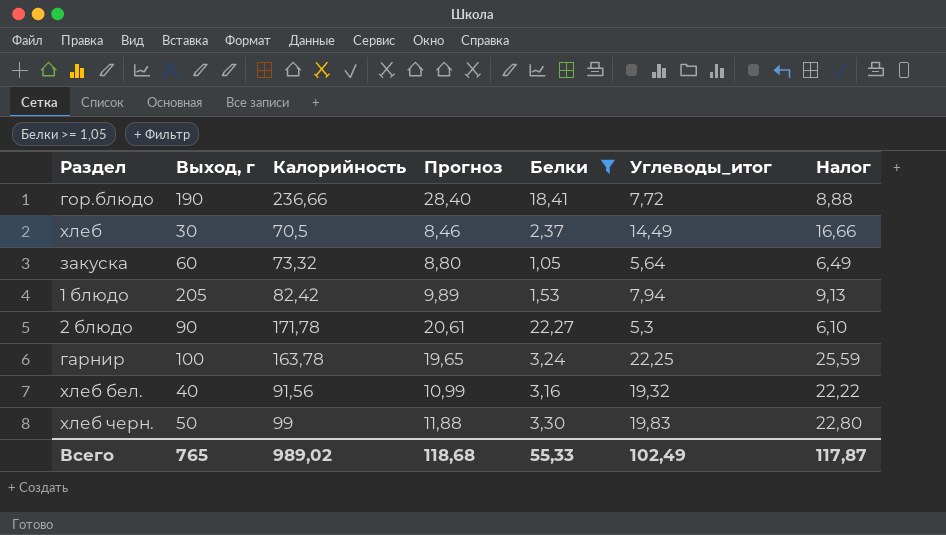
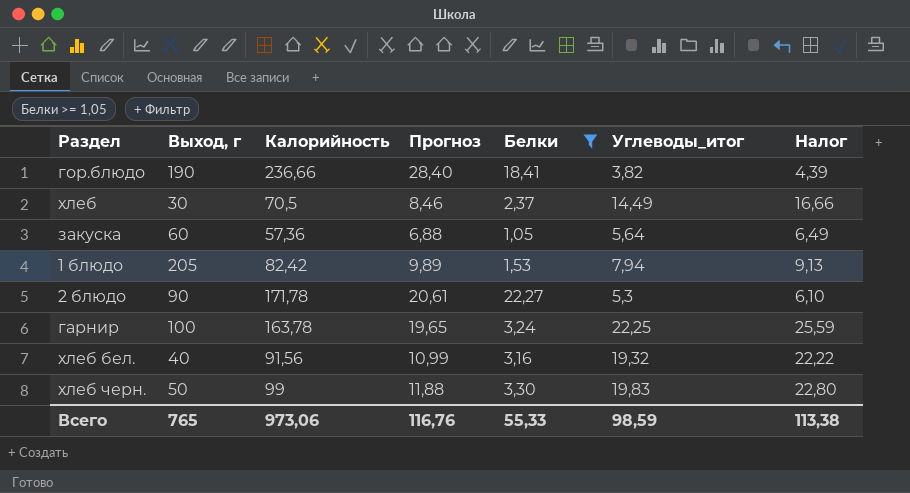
гор.блюдо | Углеводы_итог: 7,72 -> 3,82
гор.блюдо | Налог: 8,88 -> 4,39
закуска | Калорийность: 73,32 -> 57,36
закуска | Прогноз: 8,80 -> 6,88
Всего | Калорийность: 989,02 -> 973,06
Всего | Прогноз: 118,68 -> 116,76
Всего | Углеводы_итог: 102,49 -> 98,59
Всего | Налог: 117,87 -> 113,38

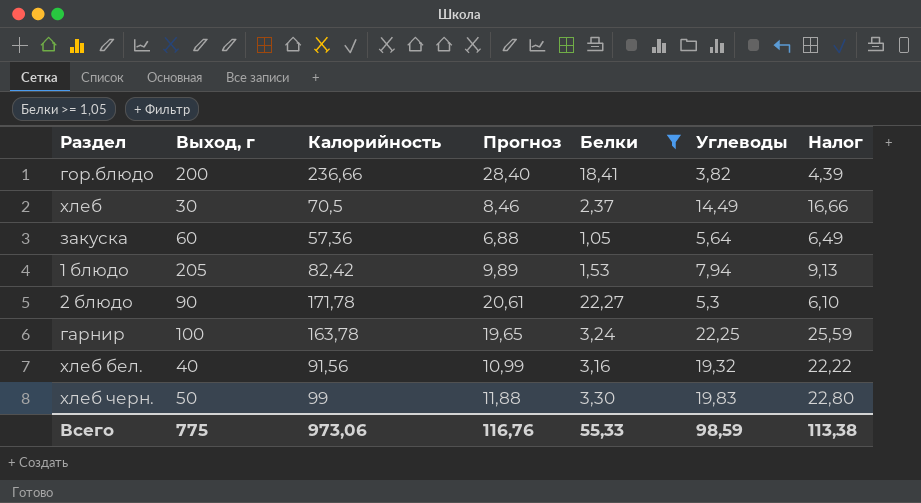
column name: Углеводы_итог -> Углеводы
гор.блюдо | Выход, г: 190 -> 200
Всего | Выход, г: 765 -> 775

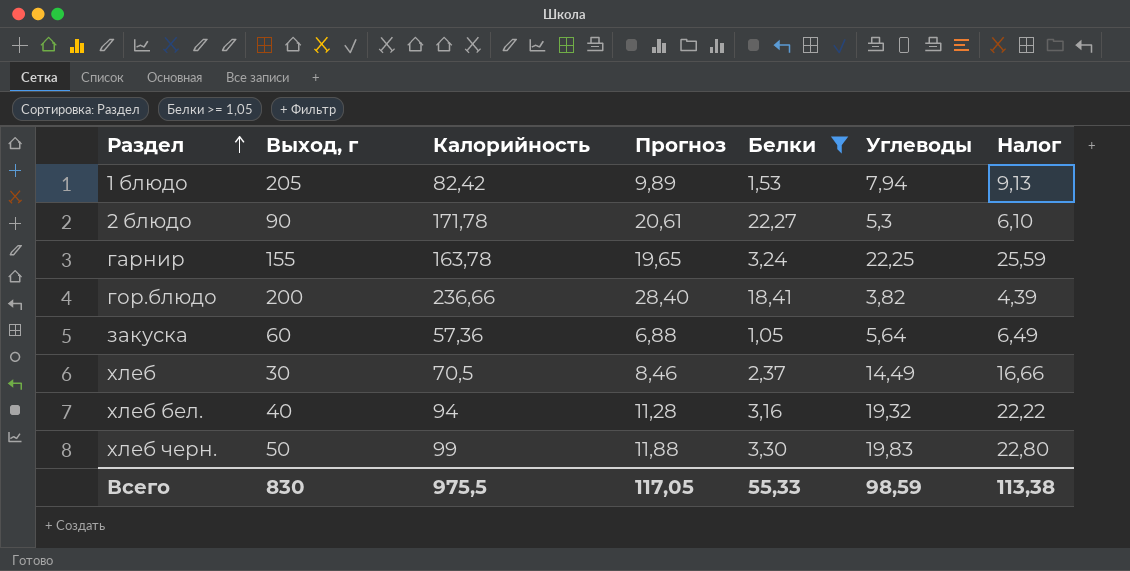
row order: none -> Раздел ascending
гарнир | Выход, г: 100 -> 155
хлеб бел. | Калорийность: 91,56 -> 94
хлеб бел. | Прогноз: 10,99 -> 11,28
Всего | Выход, г: 775 -> 830
Всего | Калорийность: 973,06 -> 975,5
Всего | Прогноз: 116,76 -> 117,05

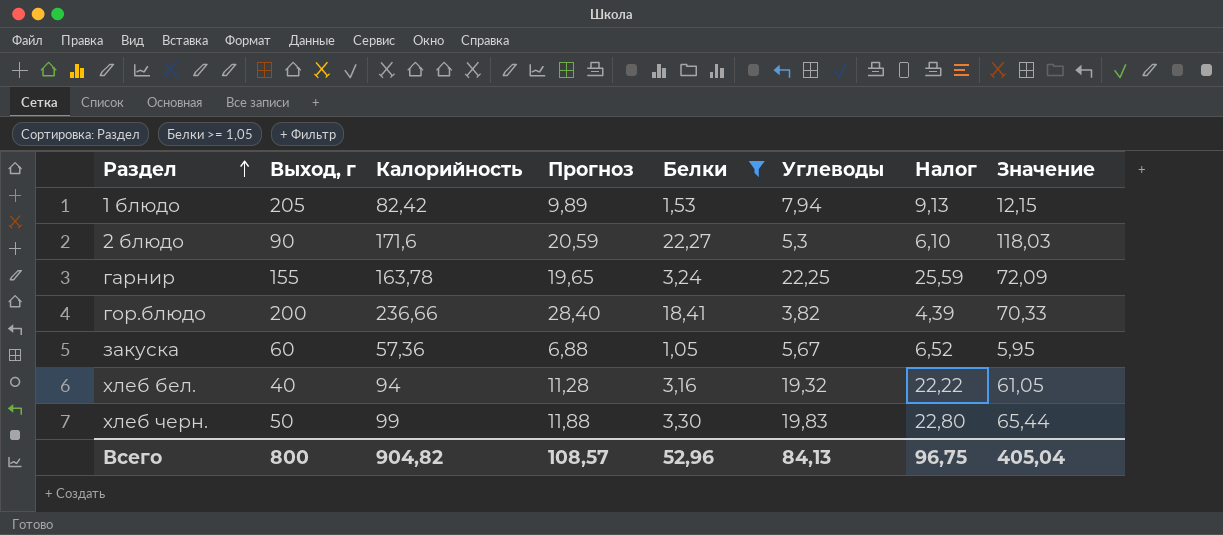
column Значение | formula: none -> [Белки] * [Углеводы]
row хлеб: 30 | 70,5 | 8,46 | 2,37 | 14,49 | 16,66 -> none
2 блюдо | Калорийность: 171,78 -> 171,6
2 блюдо | Прогноз: 20,61 -> 20,59
закуска | Углеводы: 5,64 -> 5,67
закуска | Налог: 6,49 -> 6,52
Всего | Выход, г: 830 -> 800
Всего | Калорийность: 975,5 -> 904,82
Всего | Прогноз: 117,05 -> 108,57
Всего | Белки: 55,33 -> 52,96
Всего | Углеводы: 98,59 -> 84,13
Всего | Налог: 113,38 -> 96,75

